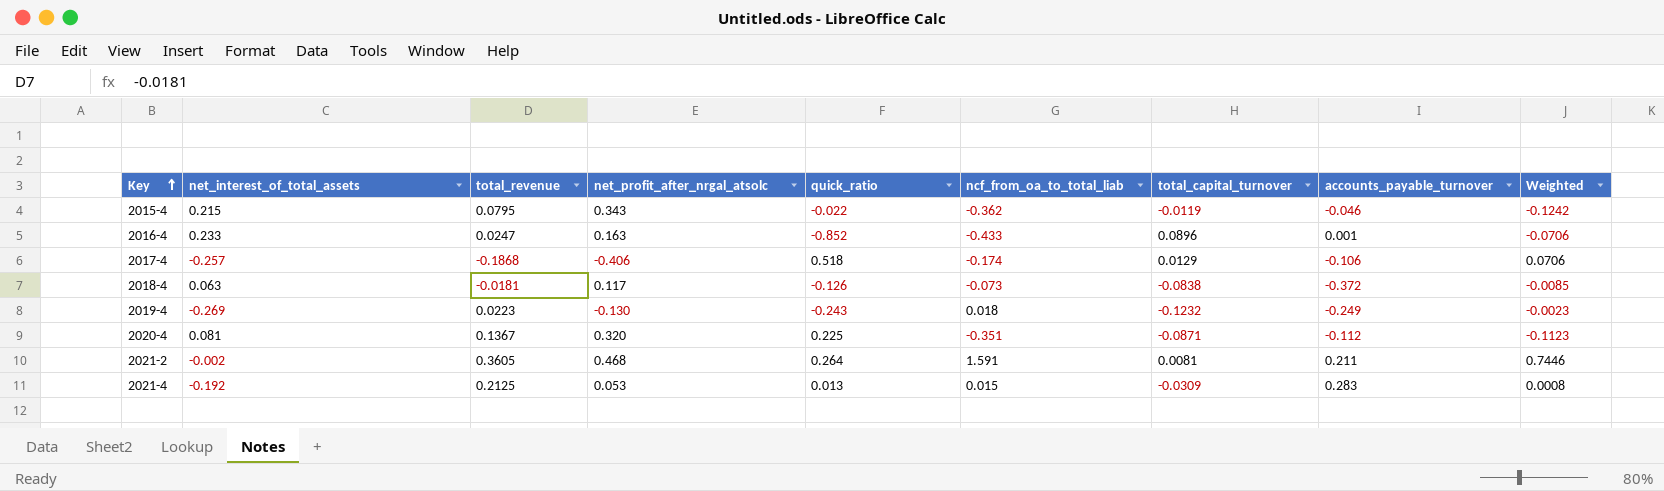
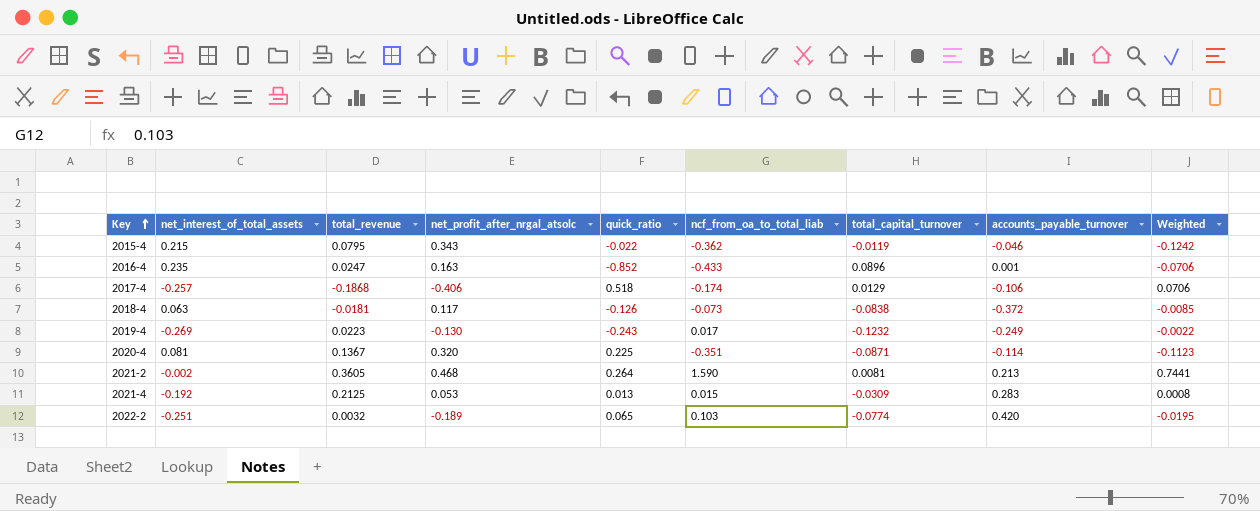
2016-4 | net_interest_of_total_assets: 0.233 -> 0.235
2019-4 | ncf_from_oa_to_total_liab: 0.018 -> 0.017
2019-4 | Weighted: -0.0023 -> -0.0022
2020-4 | accounts_payable_turnover: -0.112 -> -0.114
2021-2 | ncf_from_oa_to_total_liab: 1.591 -> 1.590
2021-2 | accounts_payable_turnover: 0.211 -> 0.213
2021-2 | Weighted: 0.7446 -> 0.7441
row 2022-2: none -> -0.251 | 0.0032 | -0.189 | 0.065 | 0.103 | -0.0774 | 0.420 | -0.0195

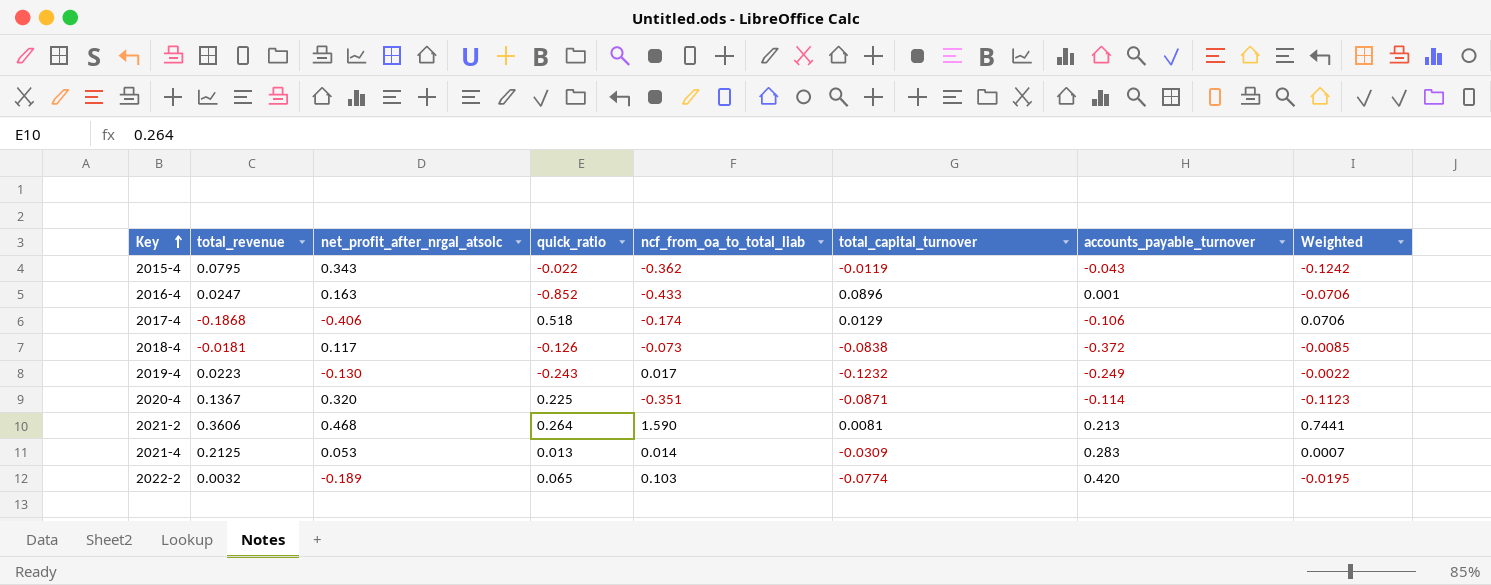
column net_interest_of_total_assets | position: 2 -> none
2015-4 | accounts_payable_turnover: -0.046 -> -0.043
2021-2 | total_revenue: 0.3605 -> 0.3606
2021-4 | ncf_from_oa_to_total_liab: 0.015 -> 0.014
2021-4 | Weighted: 0.0008 -> 0.0007

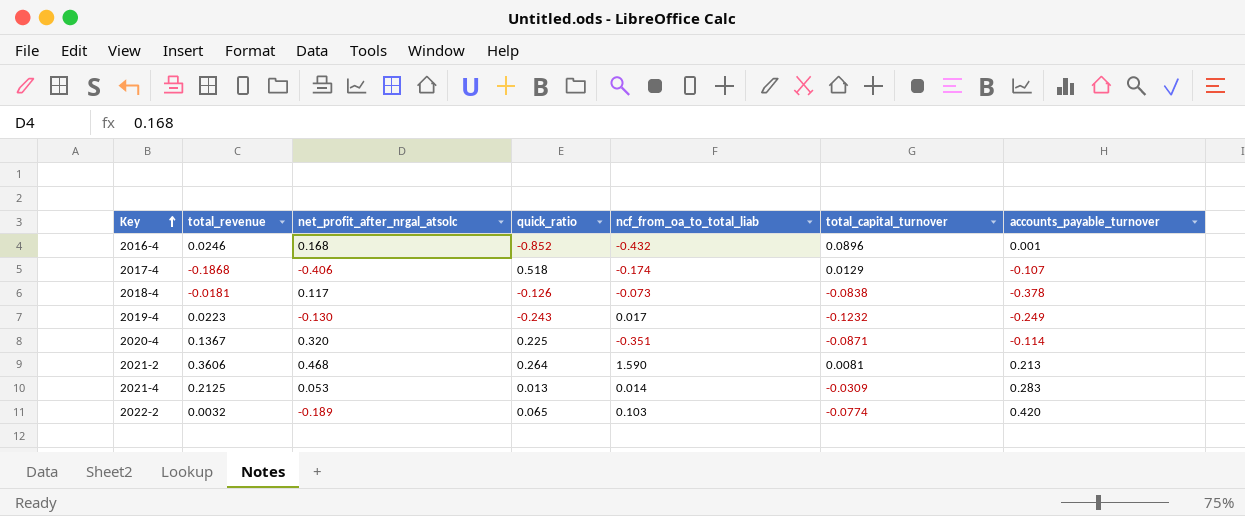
column Weighted | formula: [net_profit_after_nrgal_atsolc] * [ncf_from_oa_to_total_liab] -> none
row 2015-4: 0.0795 | 0.343 | -0.022 | -0.362 | -0.0119 | -0.043 | -0.1242 -> none
2016-4 | total_revenue: 0.0247 -> 0.0246
2016-4 | net_profit_after_nrgal_atsolc: 0.163 -> 0.168
2016-4 | ncf_from_oa_to_total_liab: -0.433 -> -0.432
2017-4 | accounts_payable_turnover: -0.106 -> -0.107
2018-4 | accounts_payable_turnover: -0.372 -> -0.378

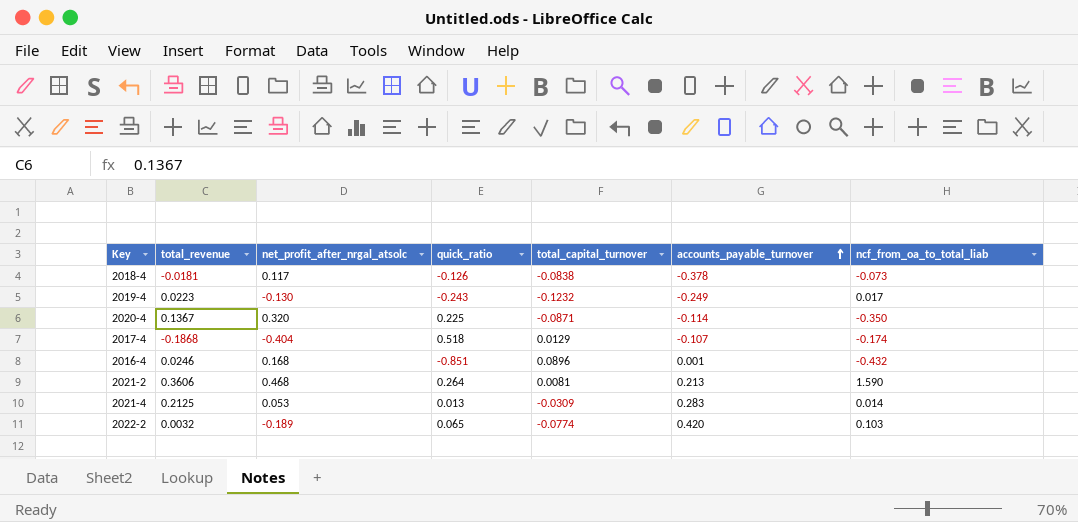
row order: Key ascending -> accounts_payable_turnover ascending
column ncf_from_oa_to_total_liab | position: 5 -> 7
2020-4 | ncf_from_oa_to_total_liab: -0.351 -> -0.350
2017-4 | net_profit_after_nrgal_atsolc: -0.406 -> -0.404
2016-4 | quick_ratio: -0.852 -> -0.851

